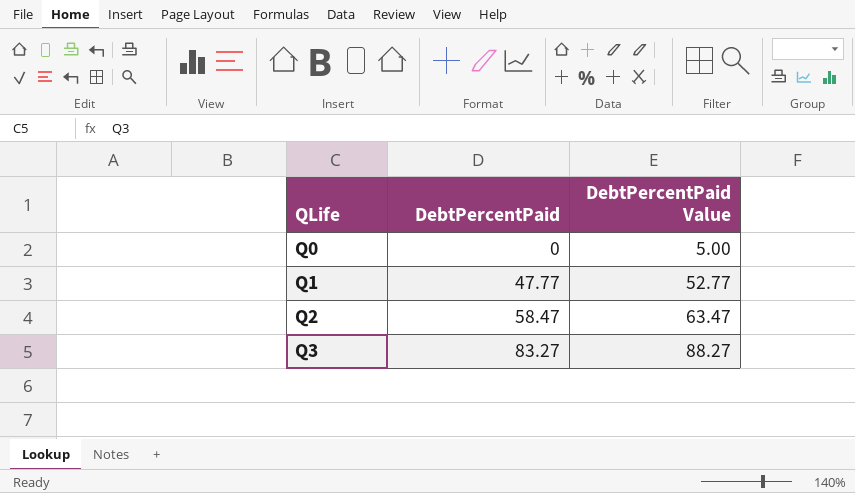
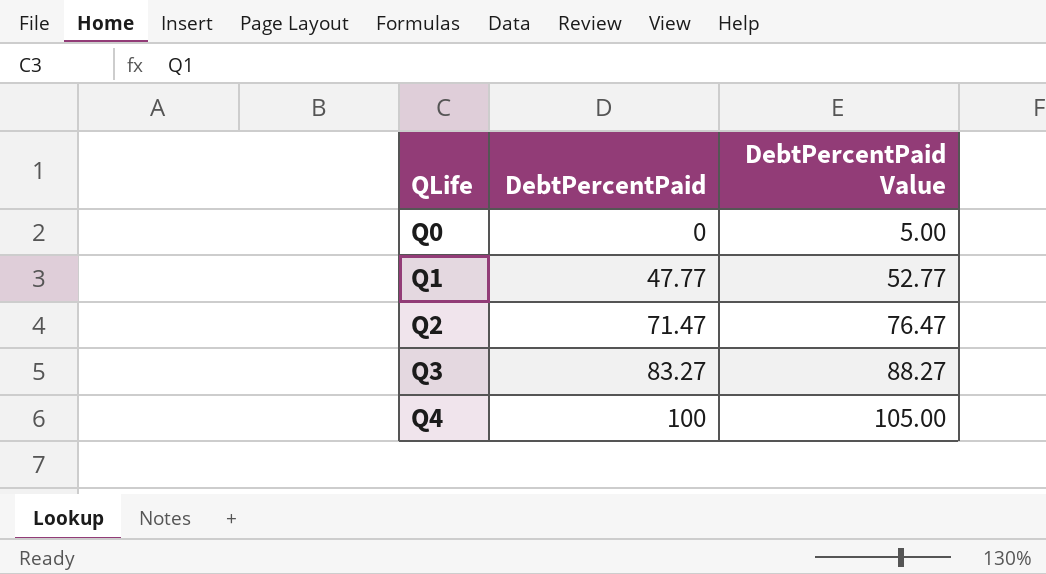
Q2 | DebtPercentPaid: 58.47 -> 71.47
Q2 | DebtPercentPaid Value: 63.47 -> 76.47
row Q4: none -> 100 | 105.00

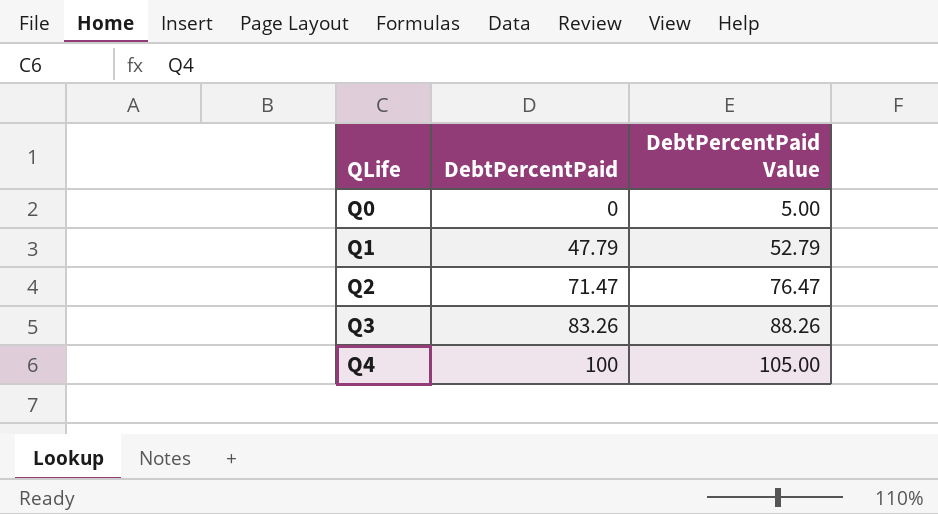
Q1 | DebtPercentPaid: 47.77 -> 47.79
Q1 | DebtPercentPaid Value: 52.77 -> 52.79
Q3 | DebtPercentPaid: 83.27 -> 83.26
Q3 | DebtPercentPaid Value: 88.27 -> 88.26

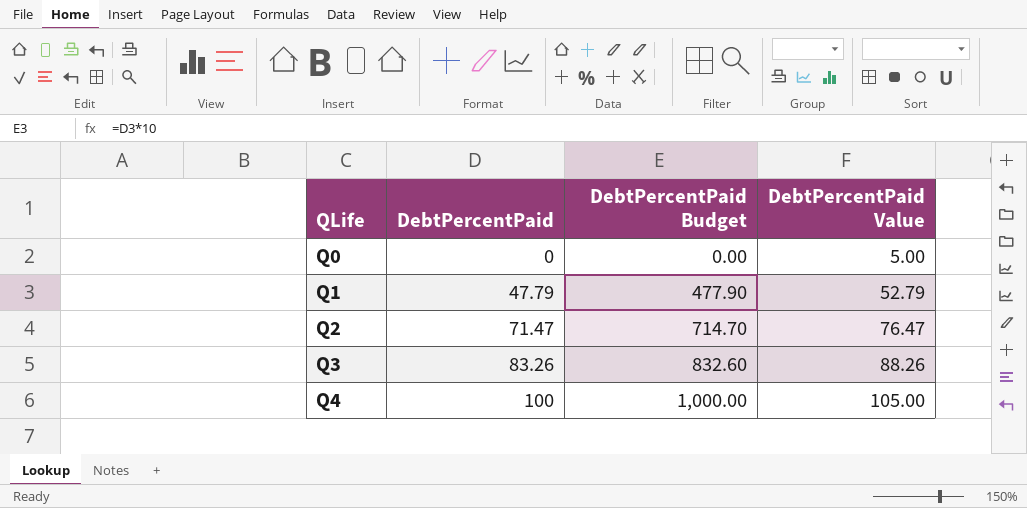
column DebtPercentPaid Budget | formula: none -> [DebtPercentPaid] * 10

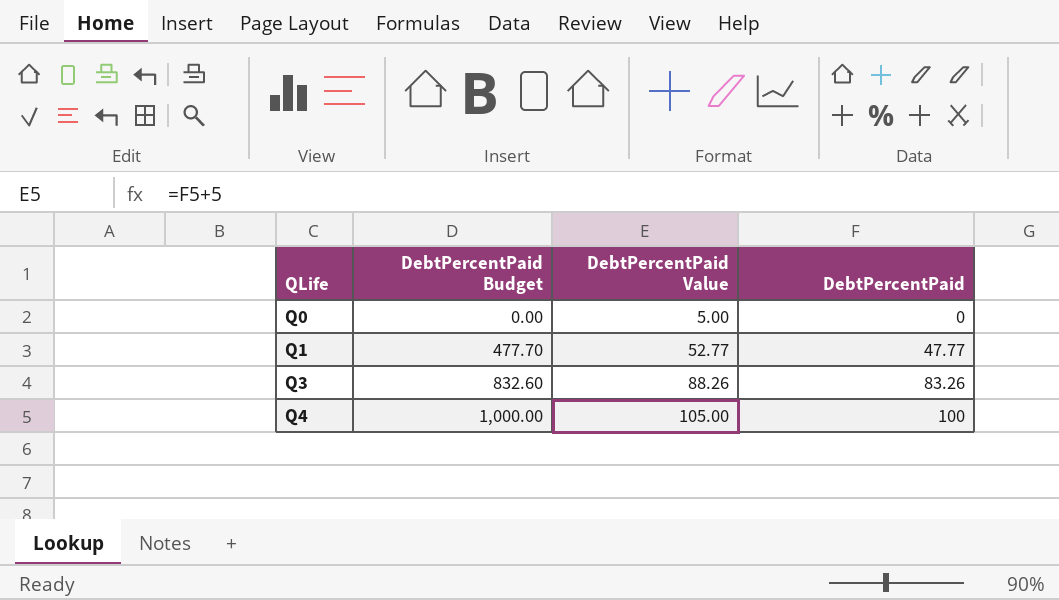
column DebtPercentPaid | position: 2 -> 4
row Q2: 71.47 | 714.70 | 76.47 -> none
Q1 | DebtPercentPaid Budget: 477.90 -> 477.70
Q1 | DebtPercentPaid Value: 52.79 -> 52.77
Q1 | DebtPercentPaid: 47.79 -> 47.77

